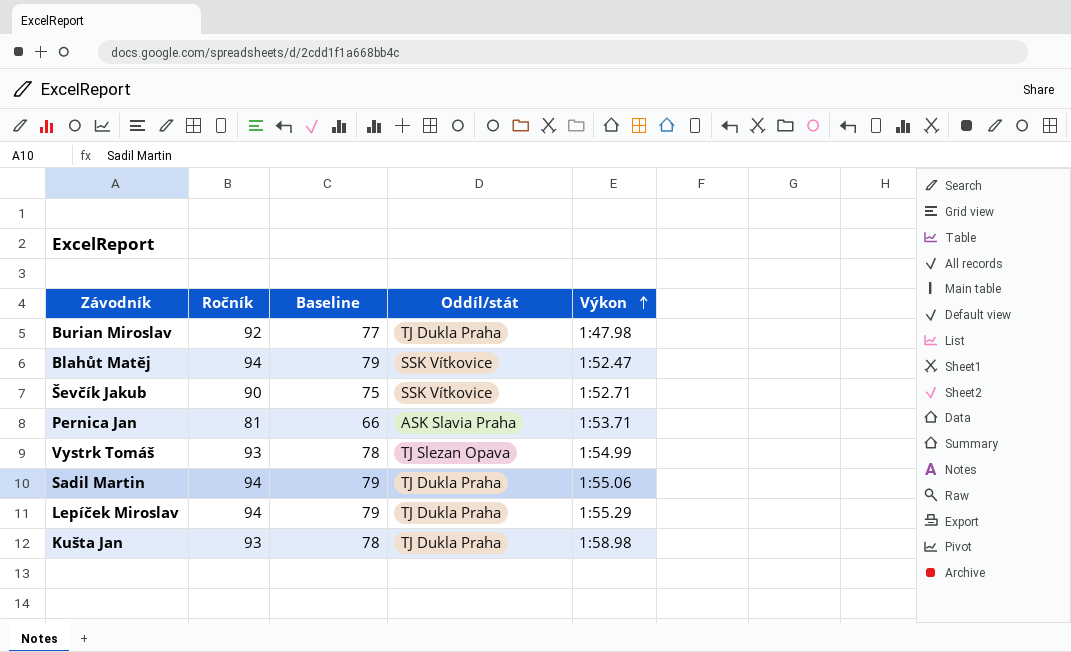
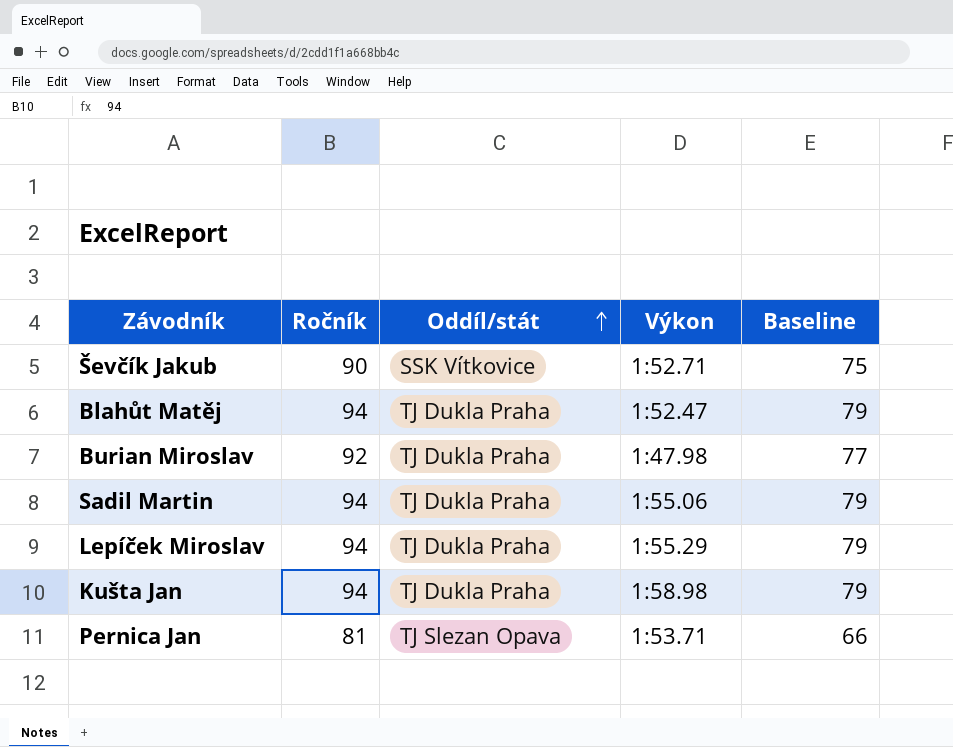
row order: Výkon ascending -> Oddíl/stát ascending
column Baseline | position: 3 -> 5
row Vystrk Tomáš: 93 | 78 | TJ Slezan Opava | 1:54.99 -> none
Blahůt Matěj | Oddíl/stát: SSK Vítkovice -> TJ Dukla Praha
Kušta Jan | Ročník: 93 -> 94
Kušta Jan | Baseline: 78 -> 79
Pernica Jan | Oddíl/stát: ASK Slavia Praha -> TJ Slezan Opava

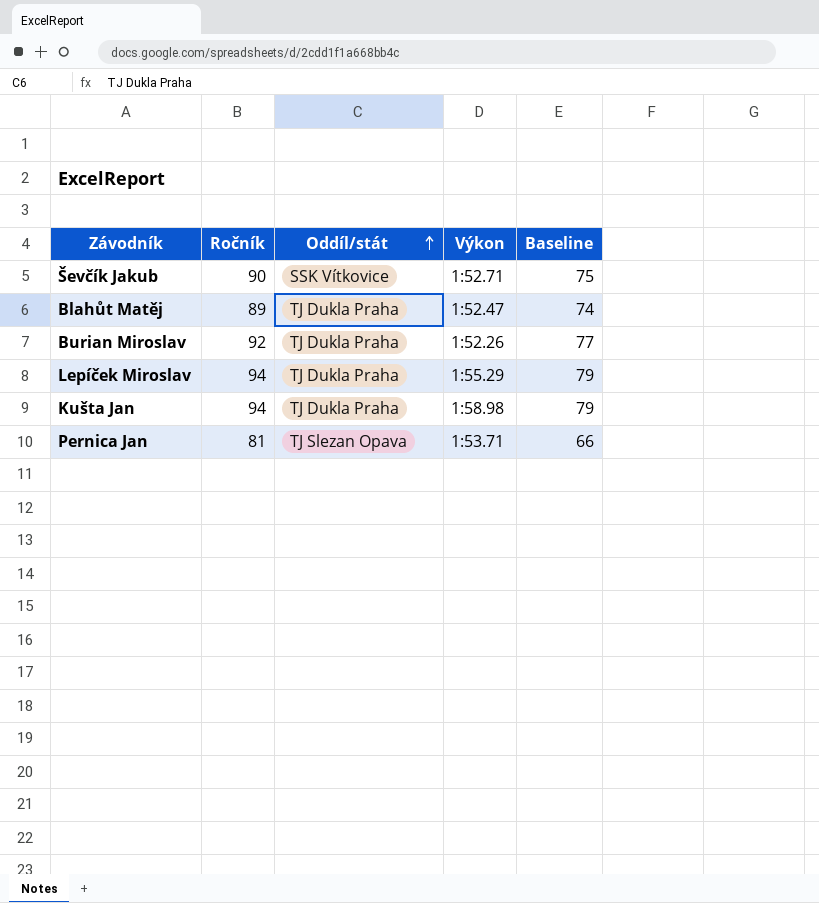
row Sadil Martin: 94 | TJ Dukla Praha | 1:55.06 | 79 -> none
Blahůt Matěj | Ročník: 94 -> 89
Blahůt Matěj | Baseline: 79 -> 74
Burian Miroslav | Výkon: 1:47.98 -> 1:52.26

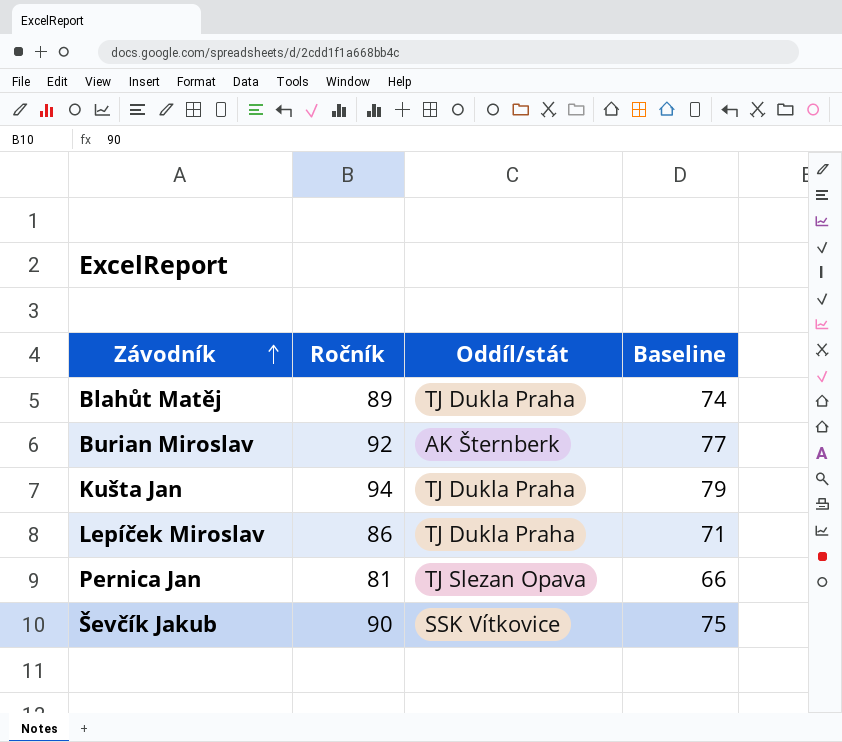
row order: Oddíl/stát ascending -> Závodník ascending
column Výkon | position: 4 -> none
Burian Miroslav | Oddíl/stát: TJ Dukla Praha -> AK Šternberk
Lepíček Miroslav | Ročník: 94 -> 86
Lepíček Miroslav | Baseline: 79 -> 71

